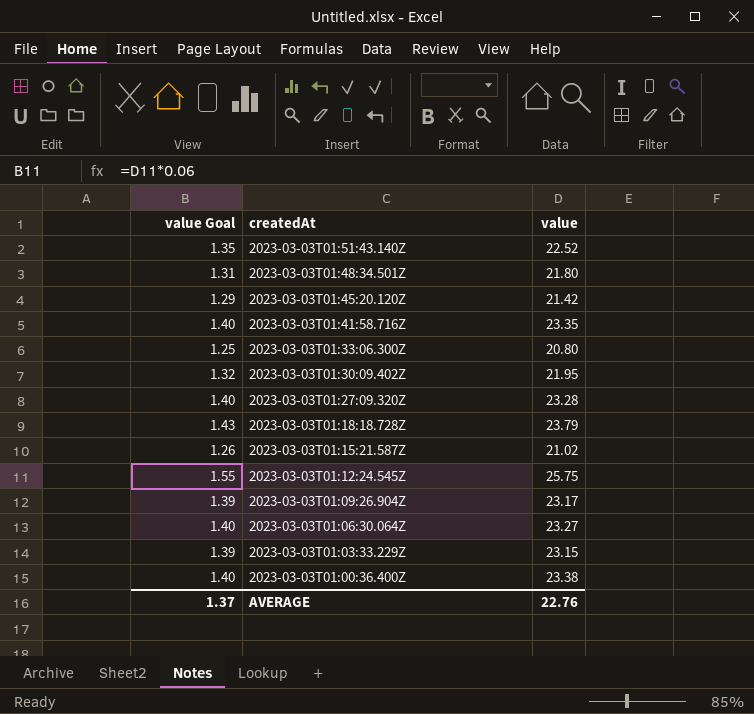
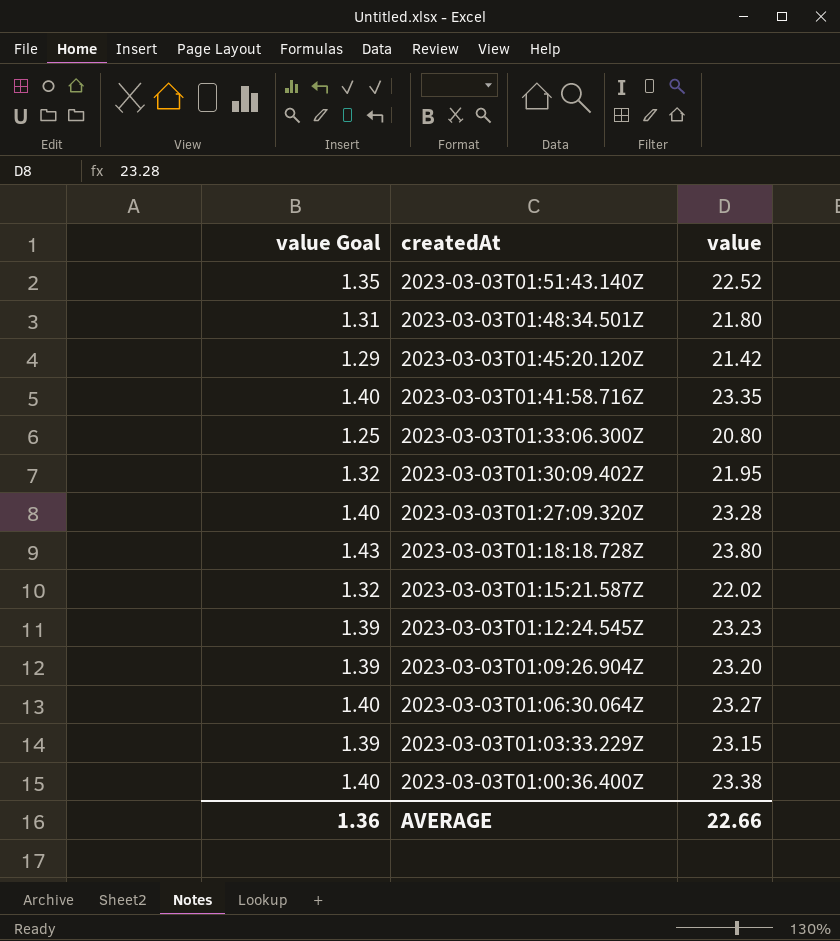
2023-03-03T01:18:18.728Z | value: 23.79 -> 23.80
2023-03-03T01:15:21.587Z | value Goal: 1.26 -> 1.32
2023-03-03T01:15:21.587Z | value: 21.02 -> 22.02
2023-03-03T01:12:24.545Z | value Goal: 1.55 -> 1.39
2023-03-03T01:12:24.545Z | value: 25.75 -> 23.23
2023-03-03T01:09:26.904Z | value: 23.17 -> 23.20
AVERAGE | value Goal: 1.37 -> 1.36
AVERAGE | value: 22.76 -> 22.66

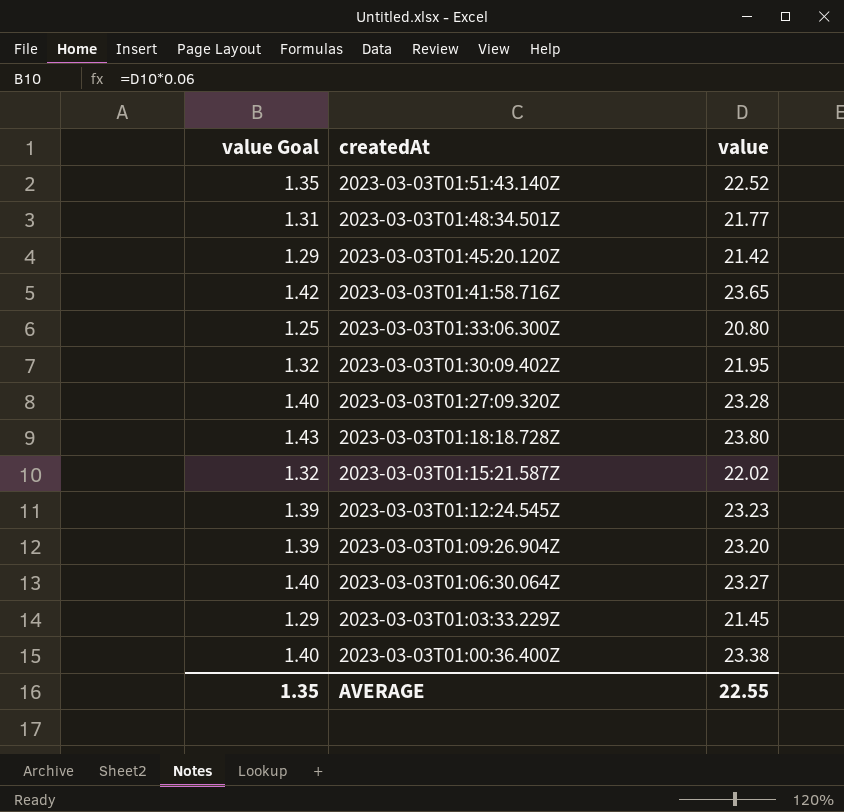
2023-03-03T01:48:34.501Z | value: 21.80 -> 21.77
2023-03-03T01:41:58.716Z | value Goal: 1.40 -> 1.42
2023-03-03T01:41:58.716Z | value: 23.35 -> 23.65
2023-03-03T01:03:33.229Z | value Goal: 1.39 -> 1.29
2023-03-03T01:03:33.229Z | value: 23.15 -> 21.45
AVERAGE | value Goal: 1.36 -> 1.35
AVERAGE | value: 22.66 -> 22.55

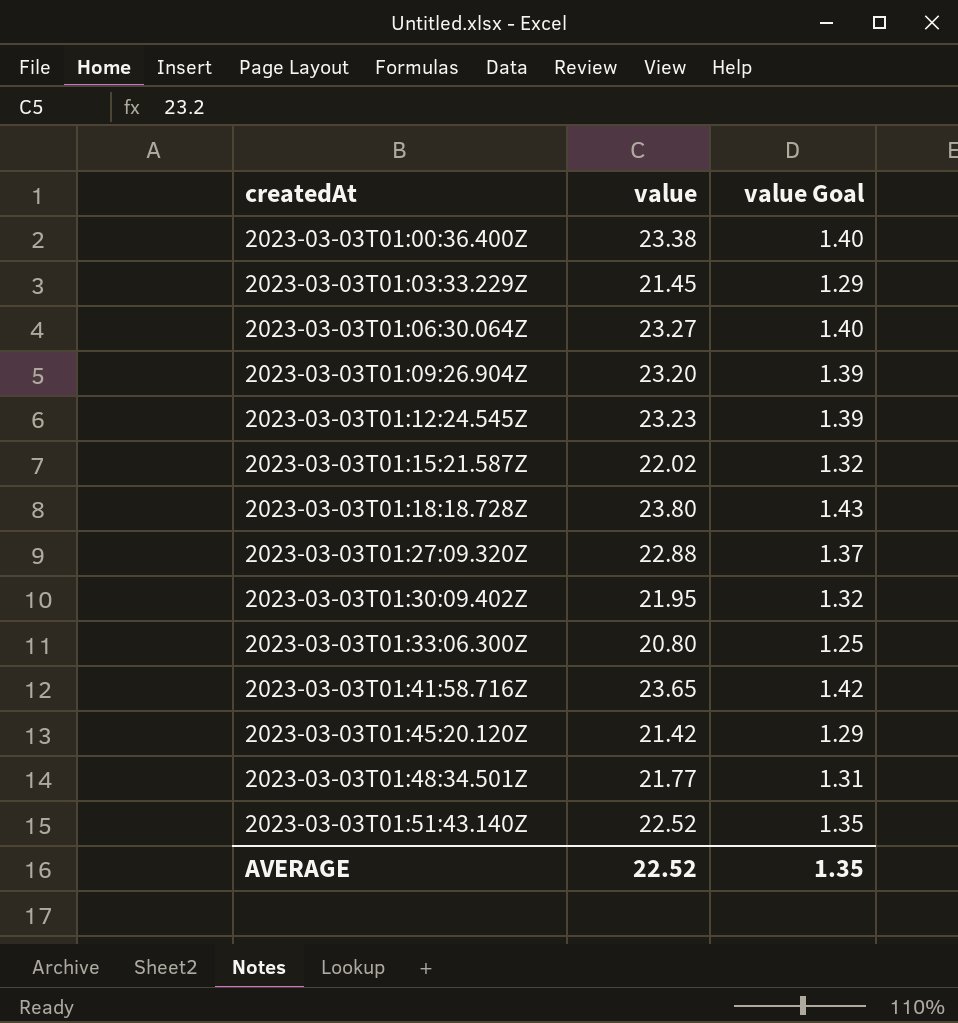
row order: createdAt descending -> createdAt ascending
column value Goal | position: 1 -> 3
2023-03-03T01:27:09.320Z | value: 23.28 -> 22.88
2023-03-03T01:27:09.320Z | value Goal: 1.40 -> 1.37
AVERAGE | value: 22.55 -> 22.52

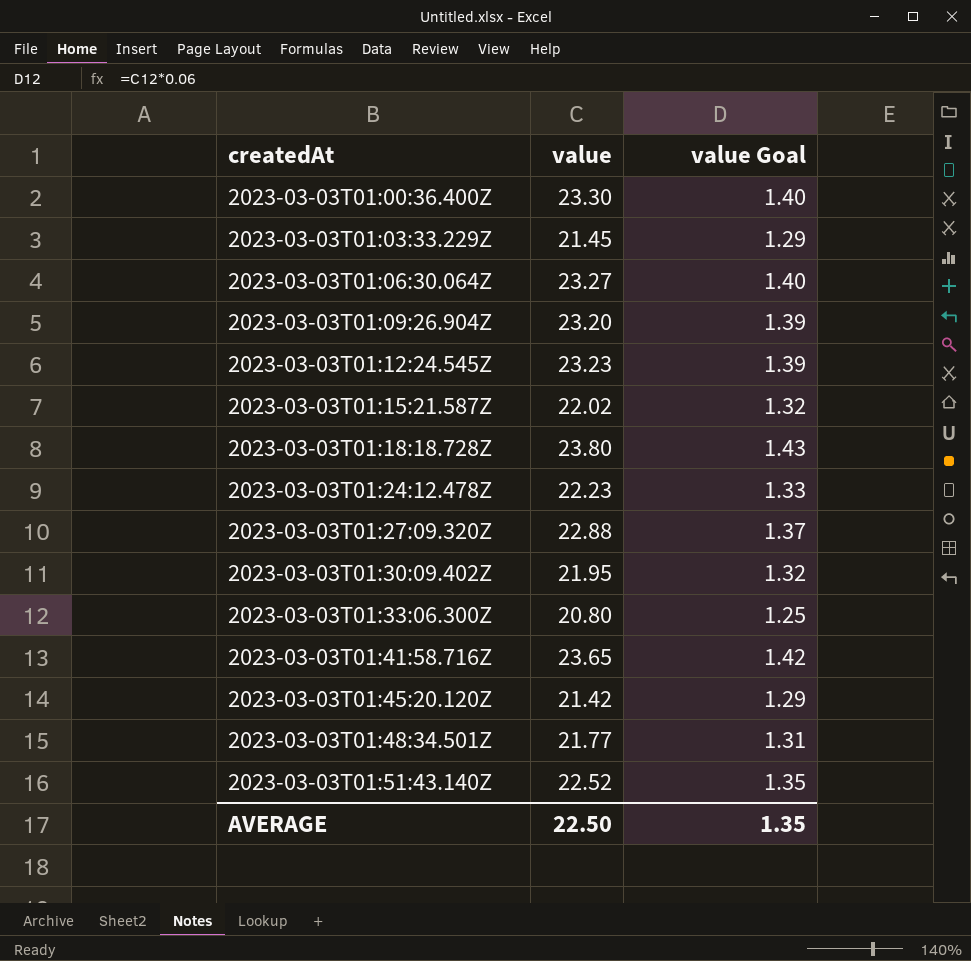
2023-03-03T01:00:36.400Z | value: 23.38 -> 23.30
row 2023-03-03T01:24:12.478Z: none -> 22.23 | 1.33
AVERAGE | value: 22.52 -> 22.50

